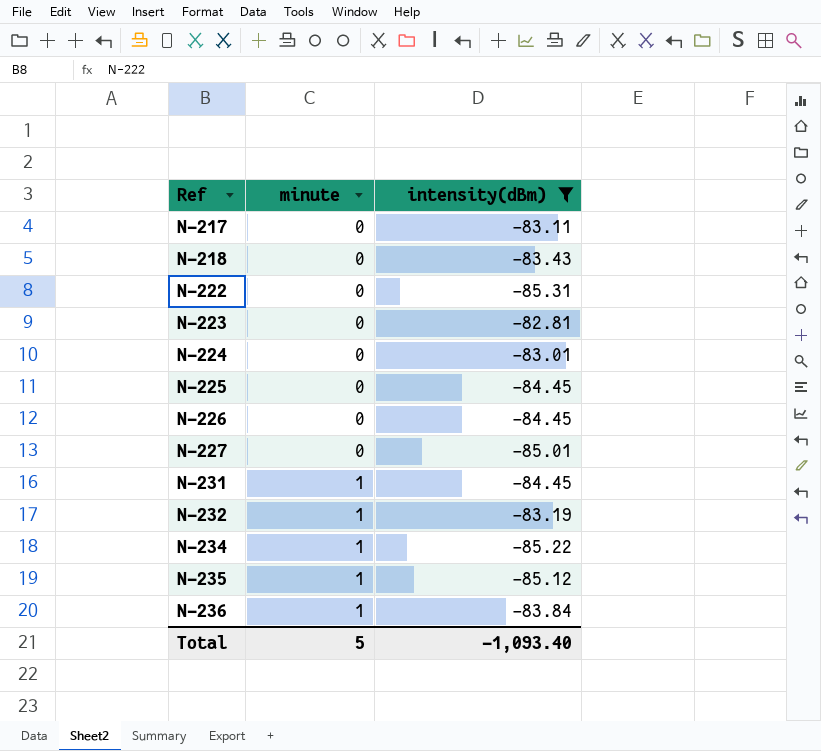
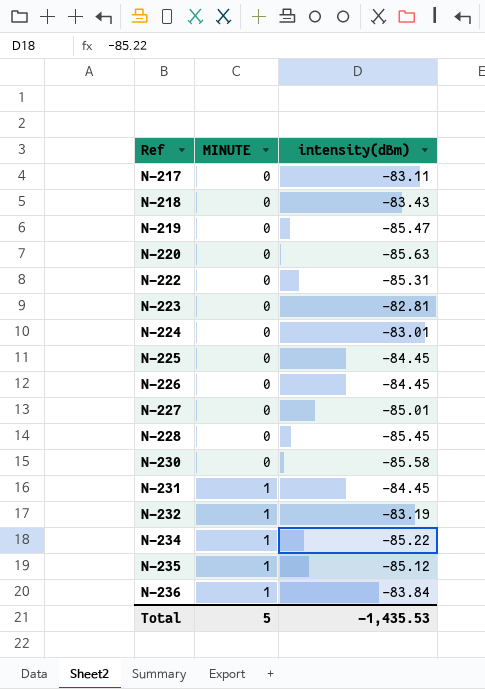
filter: intensity(dBm) >= -85.31 -> none
column name: minute -> MINUTE
Total | intensity(dBm): -1,093.40 -> -1,435.53

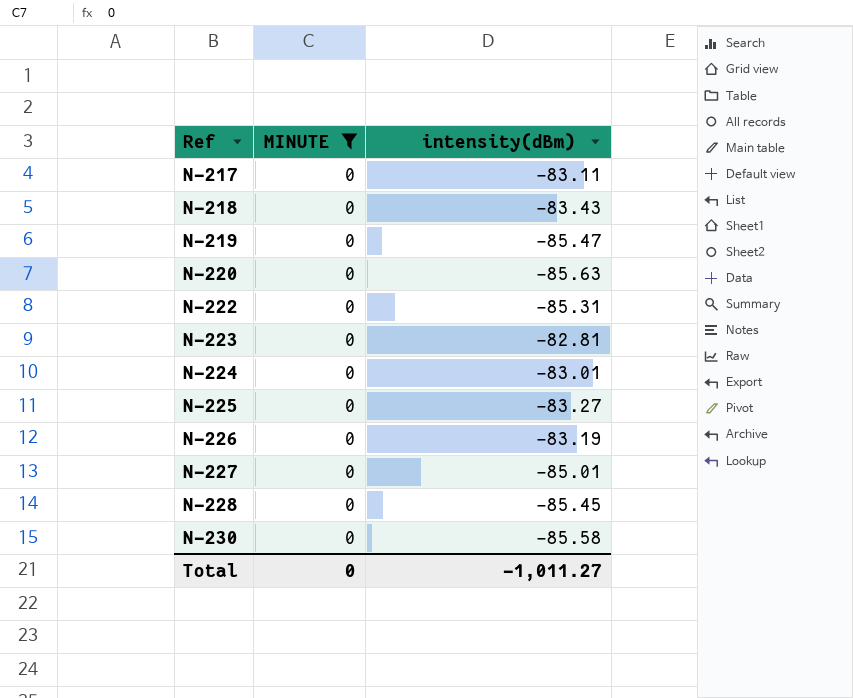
filter: none -> MINUTE = 0
N-225 | intensity(dBm): -84.45 -> -83.27
N-226 | intensity(dBm): -84.45 -> -83.19
Total | MINUTE: 5 -> 0
Total | intensity(dBm): -1,435.53 -> -1,011.27

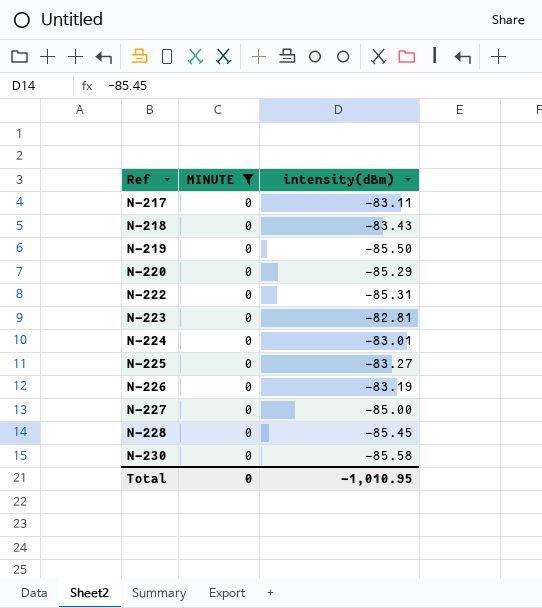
N-219 | intensity(dBm): -85.47 -> -85.50
N-220 | intensity(dBm): -85.63 -> -85.29
N-227 | intensity(dBm): -85.01 -> -85.00
Total | intensity(dBm): -1,011.27 -> -1,010.95

